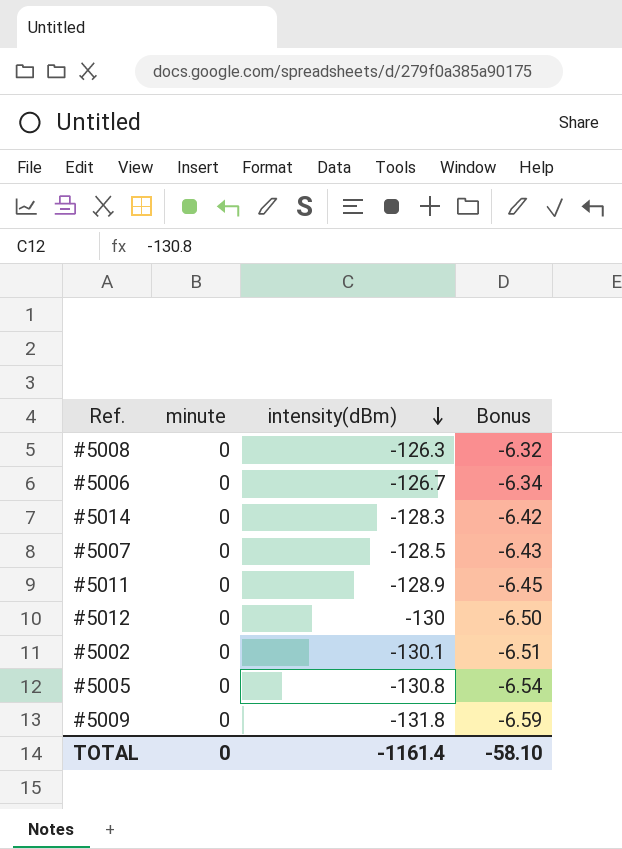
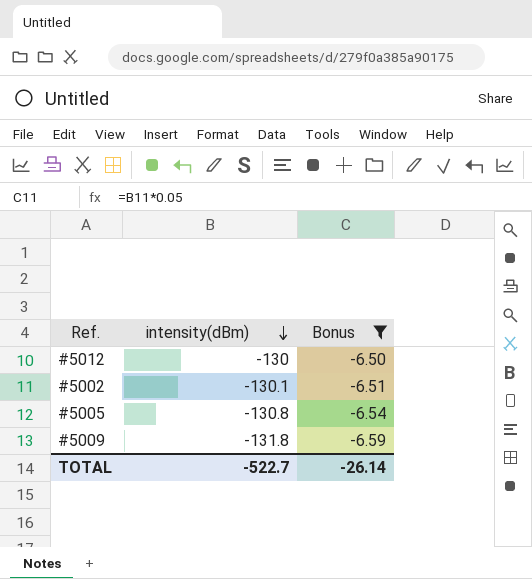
filter: none -> Bonus <= -6.50
column minute | position: 2 -> none
TOTAL | intensity(dBm): -1161.4 -> -522.7
TOTAL | Bonus: -58.10 -> -26.14

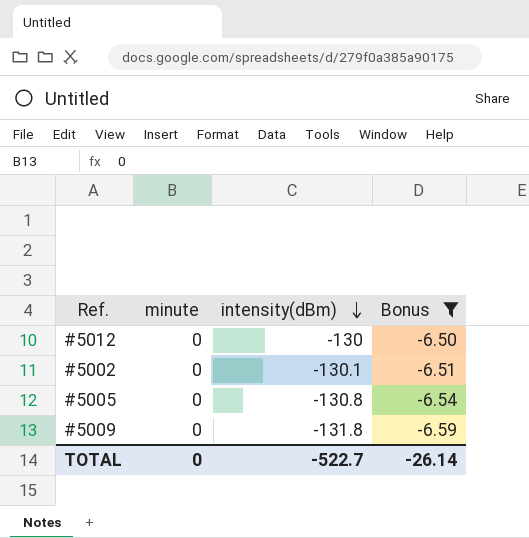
column minute | position: none -> 2

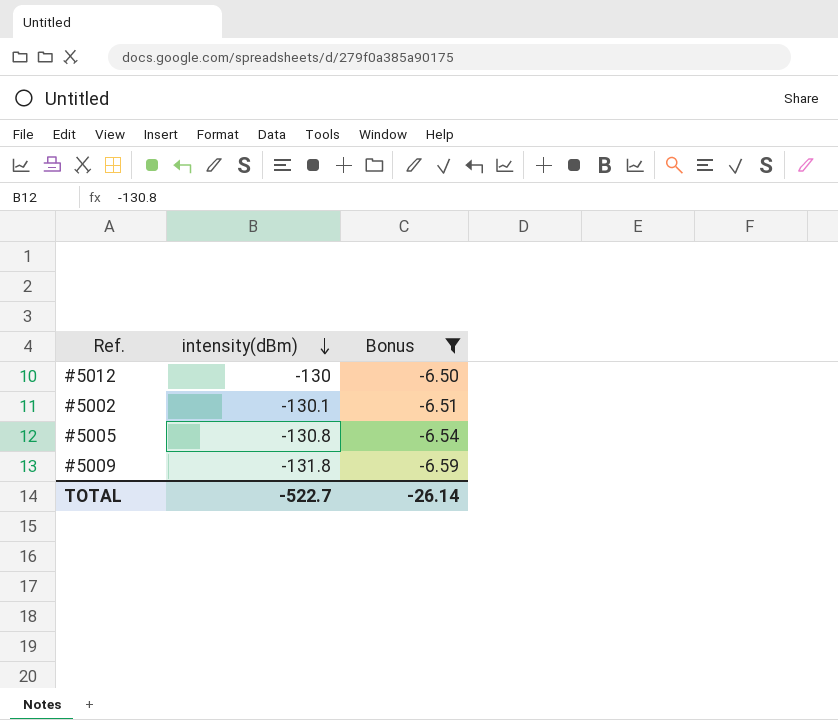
column minute | position: 2 -> none

